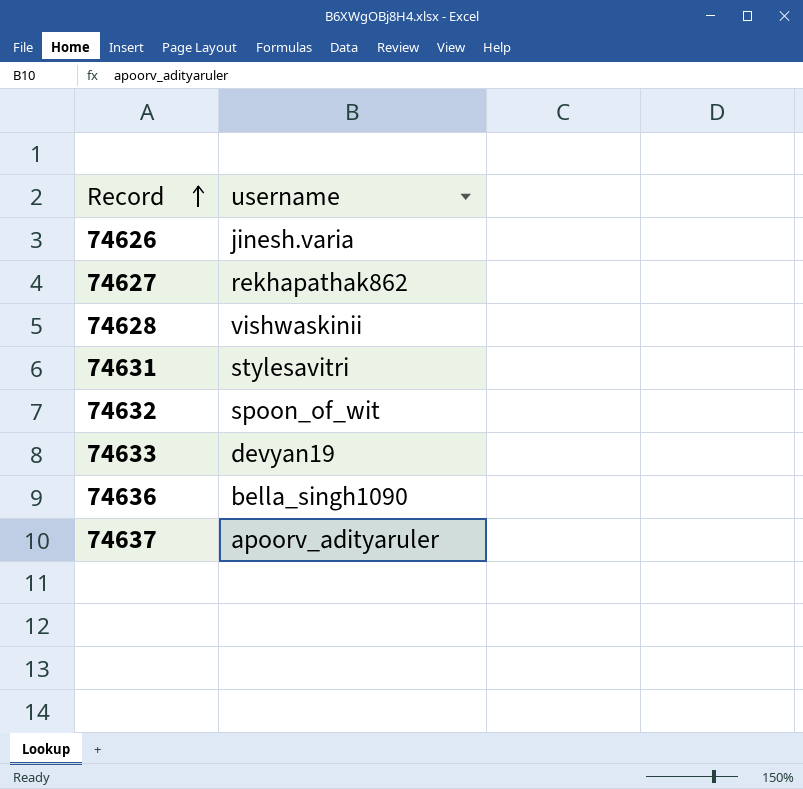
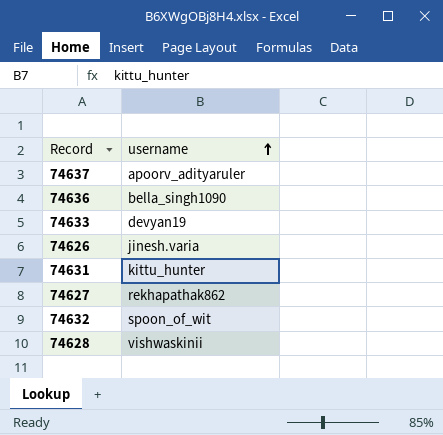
row order: Record ascending -> username ascending
74631 | username: stylesavitri -> kittu_hunter

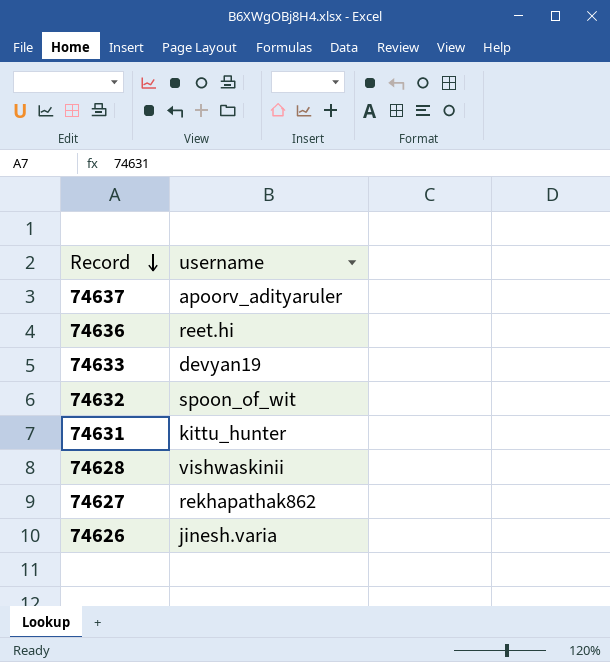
row order: username ascending -> Record descending
74636 | username: bella_singh1090 -> reet.hi

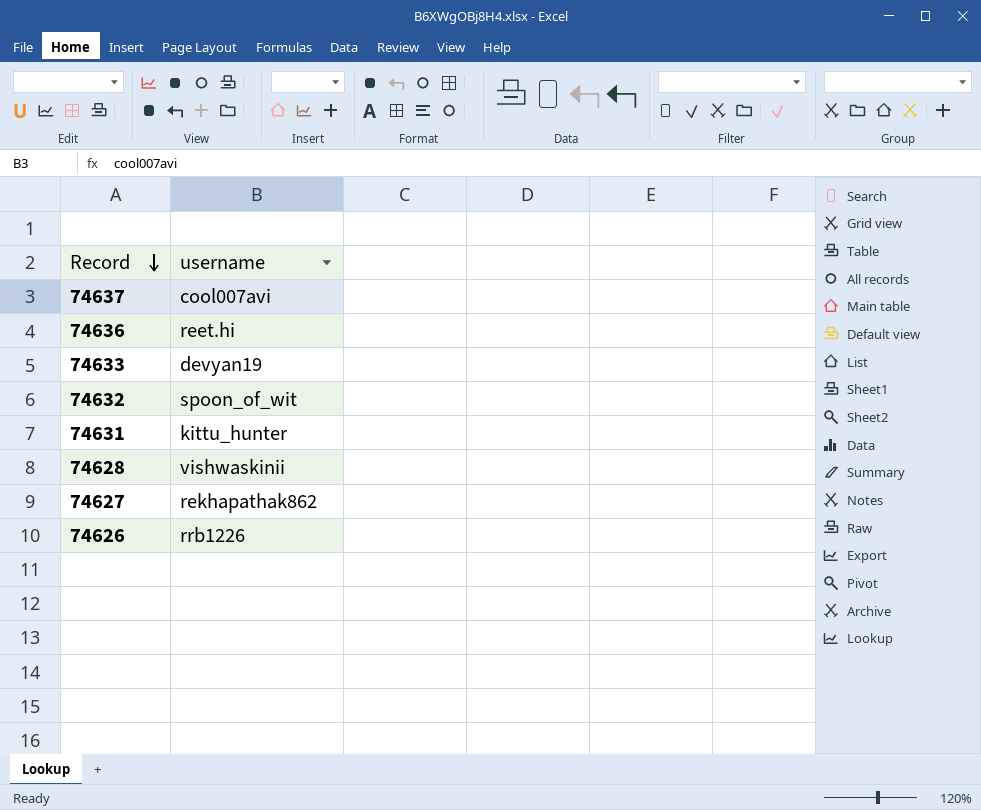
74637 | username: apoorv_adityaruler -> cool007avi
74626 | username: jinesh.varia -> rrb1226

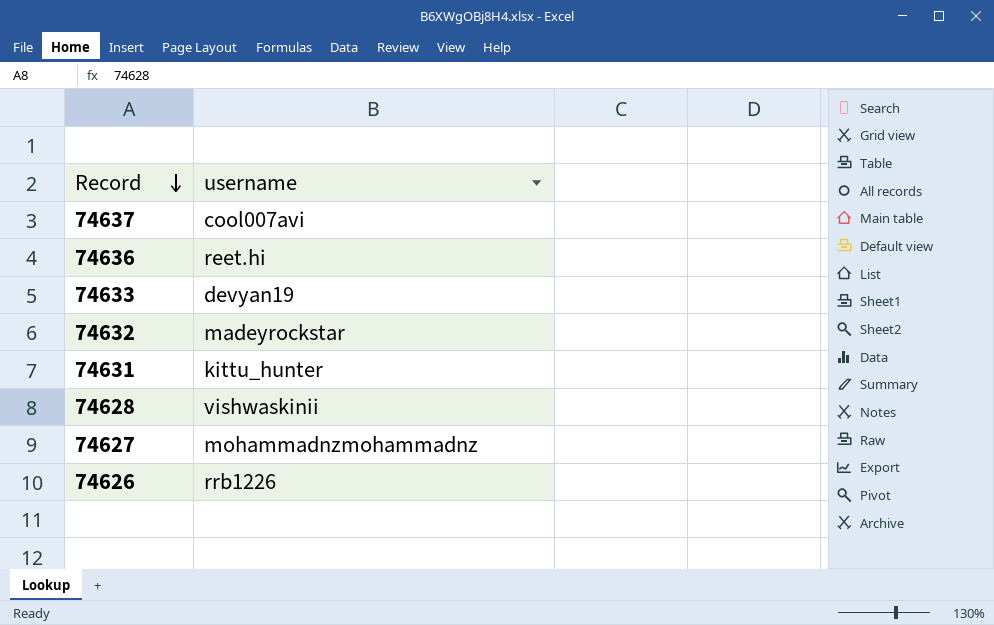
74632 | username: spoon_of_wit -> madeyrockstar
74627 | username: rekhapathak862 -> mohammadnzmohammadnz

